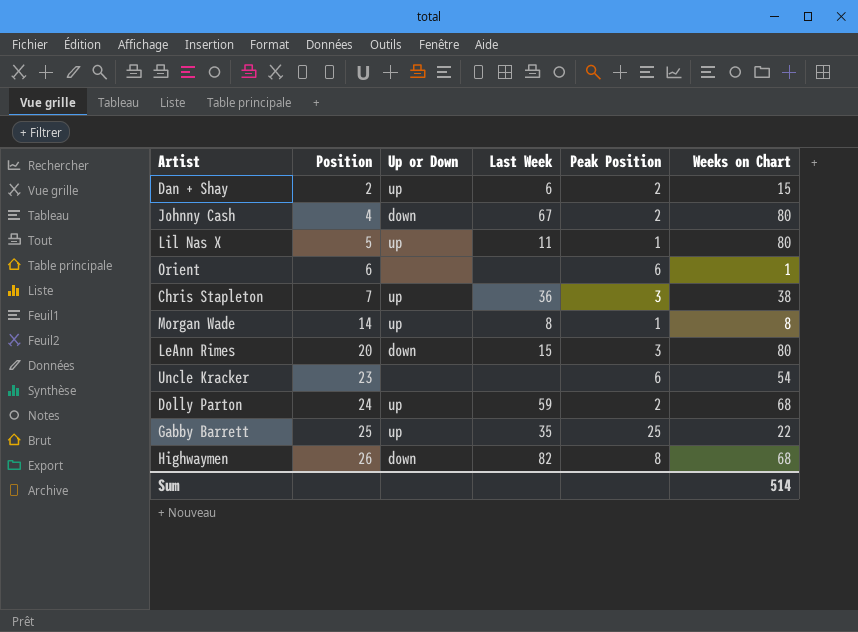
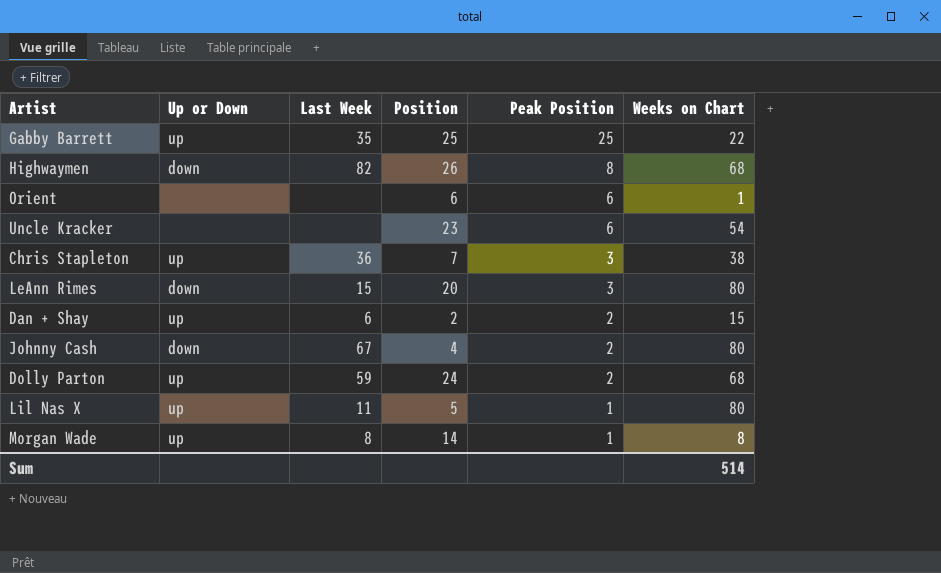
row order: Position ascending -> Peak Position descending
column Position | position: 2 -> 4

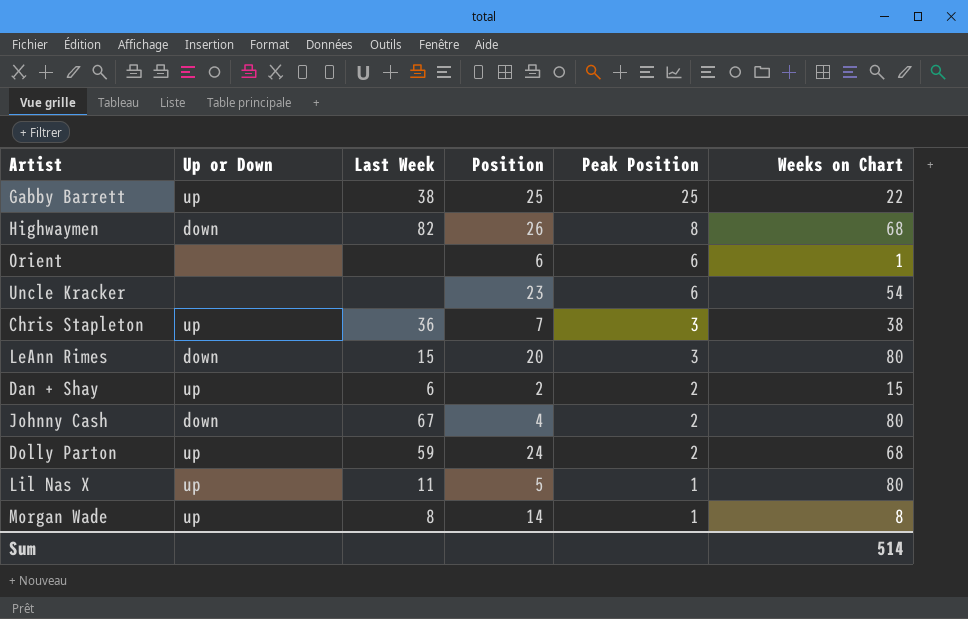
Gabby Barrett | Last Week: 35 -> 38

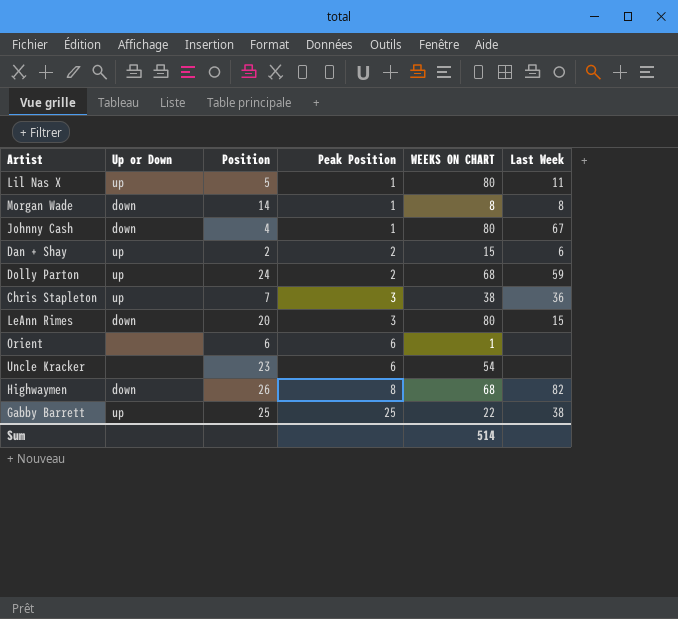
row order: Peak Position descending -> Peak Position ascending
column name: Weeks on Chart -> WEEKS ON CHART
column Last Week | position: 3 -> 6
Morgan Wade | Up or Down: up -> down
Johnny Cash | Peak Position: 2 -> 1

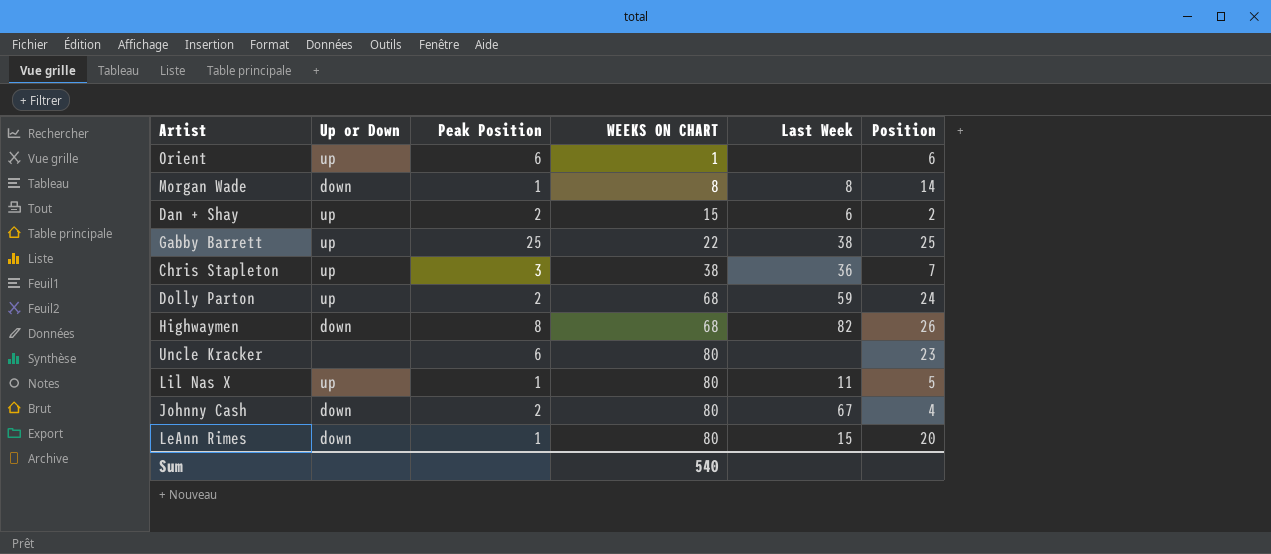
row order: Peak Position ascending -> WEEKS ON CHART ascending
column Position | position: 3 -> 6
Orient | Up or Down: none -> up
Uncle Kracker | WEEKS ON CHART: 54 -> 80
Johnny Cash | Peak Position: 1 -> 2
LeAnn Rimes | Peak Position: 3 -> 1
Sum | WEEKS ON CHART: 514 -> 540

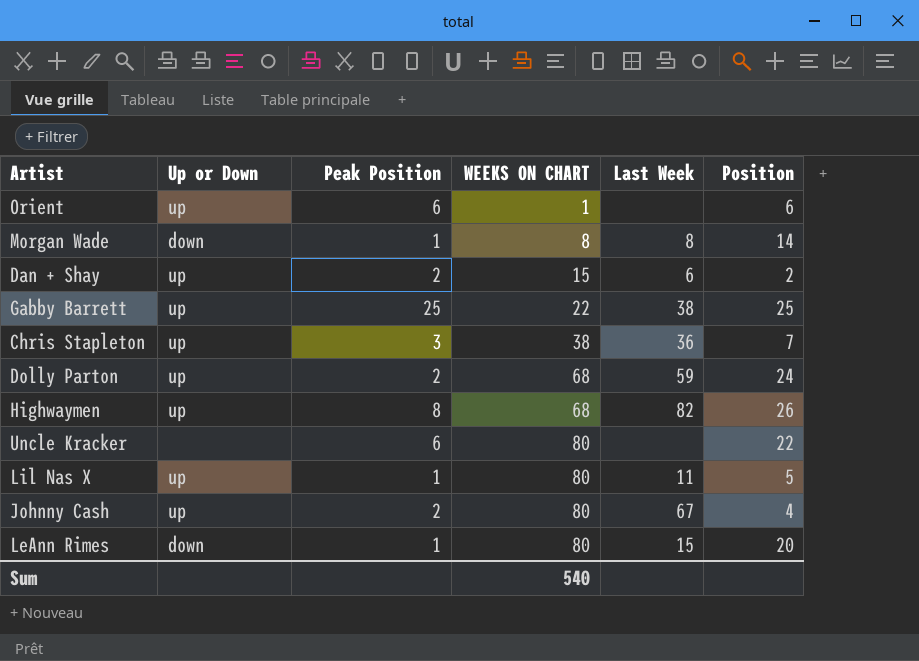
Highwaymen | Up or Down: down -> up
Uncle Kracker | Position: 23 -> 22
Johnny Cash | Up or Down: down -> up

